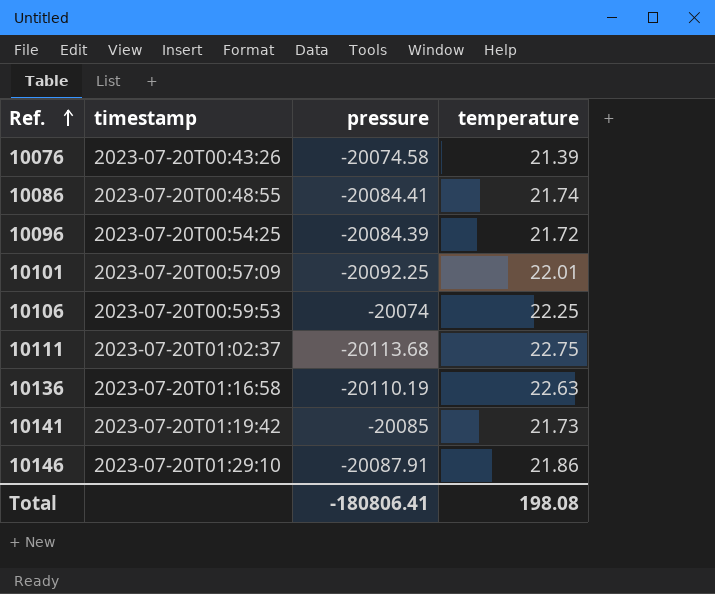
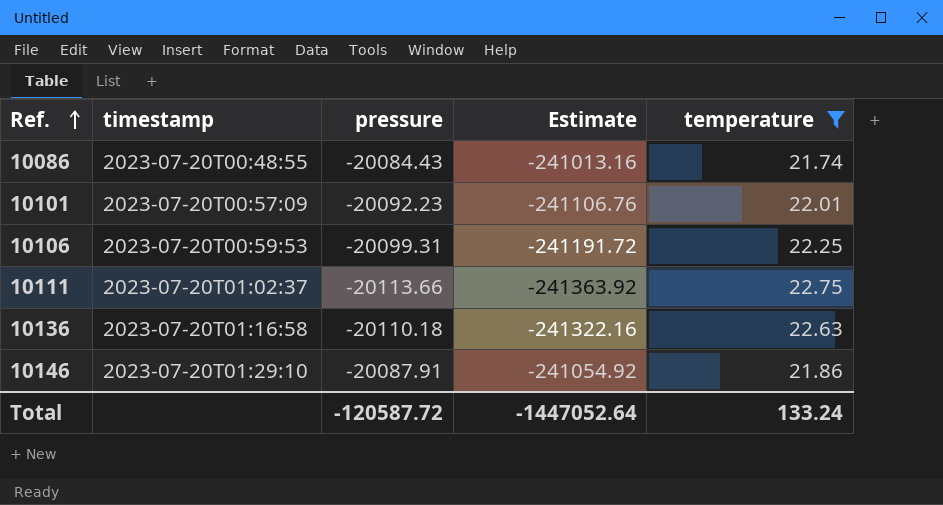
filter: none -> temperature >= 21.74
column Estimate | formula: none -> [pressure] * 12
10086 | pressure: -20084.41 -> -20084.43
10101 | pressure: -20092.25 -> -20092.23
10106 | pressure: -20074 -> -20099.31
10111 | pressure: -20113.68 -> -20113.66
10136 | pressure: -20110.19 -> -20110.18
Total | pressure: -180806.41 -> -120587.72
Total | temperature: 198.08 -> 133.24

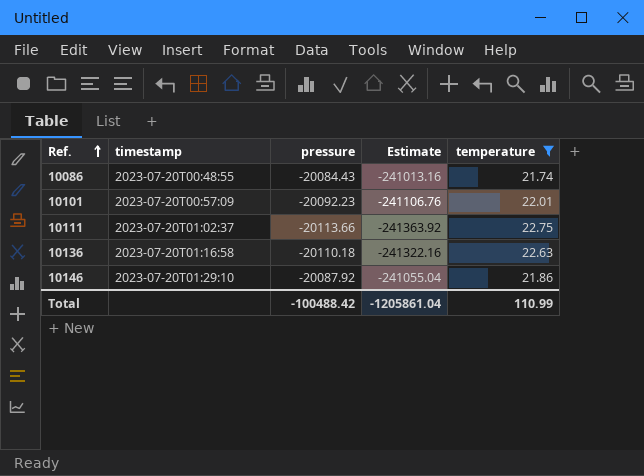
row 10106: 2023-07-20T00:59:53 | -20099.31 | -241191.72 | 22.25 -> none
10146 | pressure: -20087.91 -> -20087.92
10146 | Estimate: -241054.92 -> -241055.04
Total | pressure: -120587.72 -> -100488.42
Total | Estimate: -1447052.64 -> -1205861.04
Total | temperature: 133.24 -> 110.99

